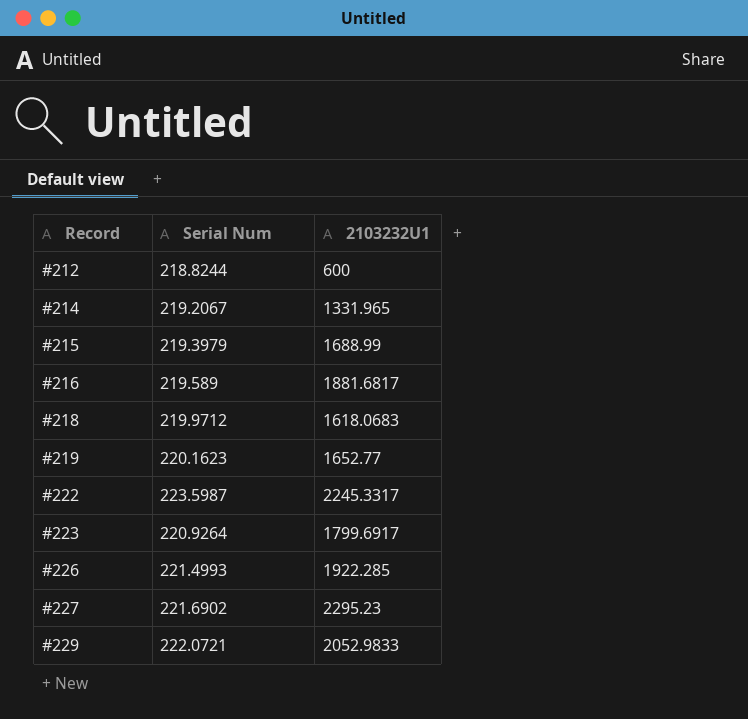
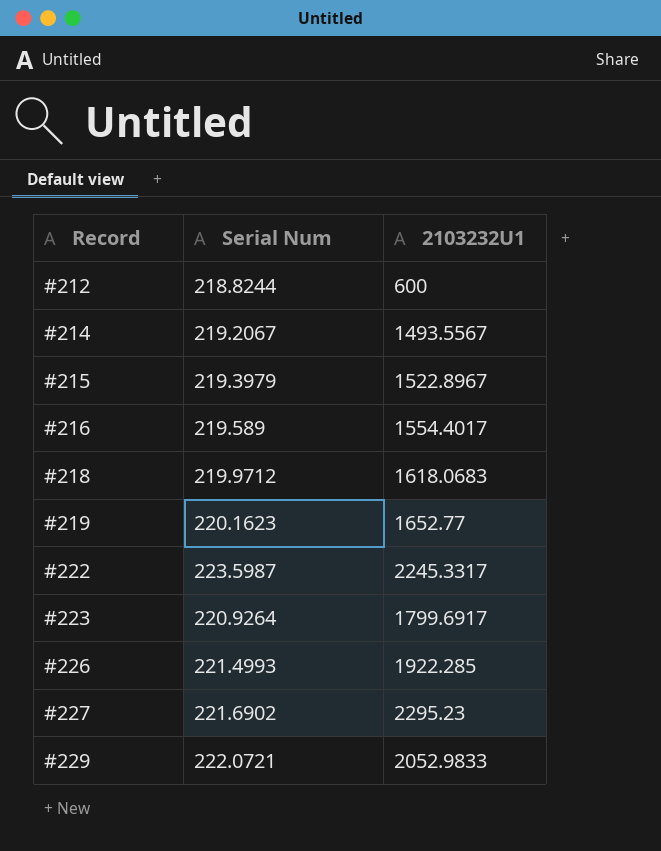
#214 | 2103232U1: 1331.965 -> 1493.5567
#215 | 2103232U1: 1688.99 -> 1522.8967
#216 | 2103232U1: 1881.6817 -> 1554.4017

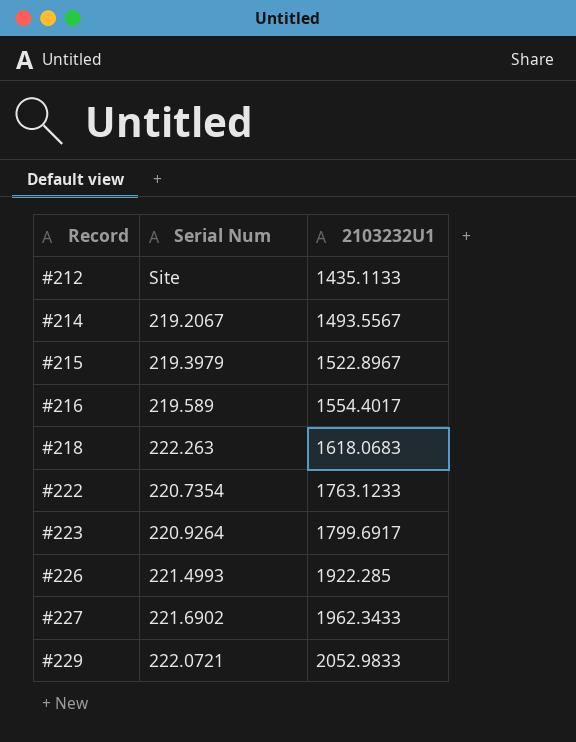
row #219: 220.1623 | 1652.77 -> none
#212 | Serial Num: 218.8244 -> Site
#212 | 2103232U1: 600 -> 1435.1133
#218 | Serial Num: 219.9712 -> 222.263
#222 | Serial Num: 223.5987 -> 220.7354
#222 | 2103232U1: 2245.3317 -> 1763.1233
#227 | 2103232U1: 2295.23 -> 1962.3433

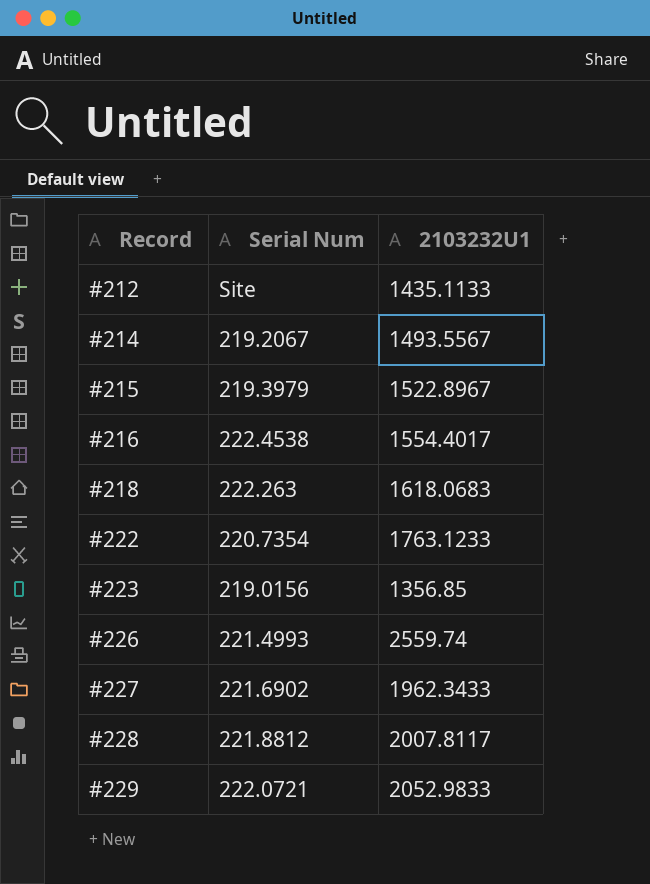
#216 | Serial Num: 219.589 -> 222.4538
#223 | Serial Num: 220.9264 -> 219.0156
#223 | 2103232U1: 1799.6917 -> 1356.85
#226 | 2103232U1: 1922.285 -> 2559.74
row #228: none -> 221.8812 | 2007.8117

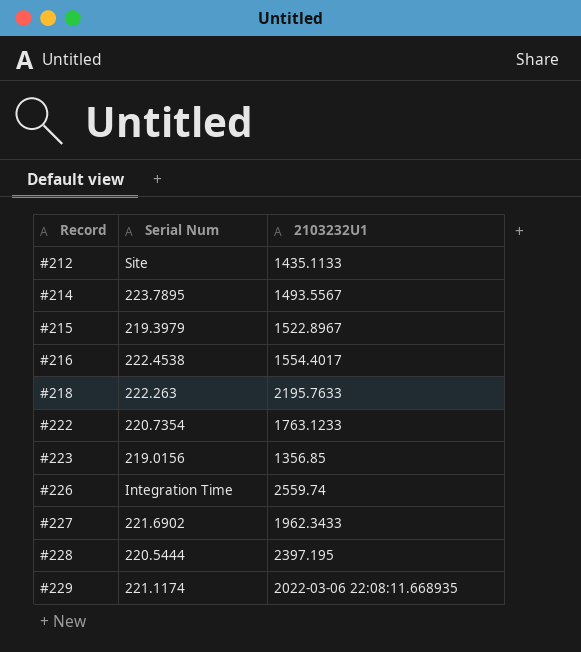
#214 | Serial Num: 219.2067 -> 223.7895
#218 | 2103232U1: 1618.0683 -> 2195.7633
#226 | Serial Num: 221.4993 -> Integration Time
#228 | Serial Num: 221.8812 -> 220.5444
#228 | 2103232U1: 2007.8117 -> 2397.195
#229 | Serial Num: 222.0721 -> 221.1174
#229 | 2103232U1: 2052.9833 -> 2022-03-06 22:08:11.668935

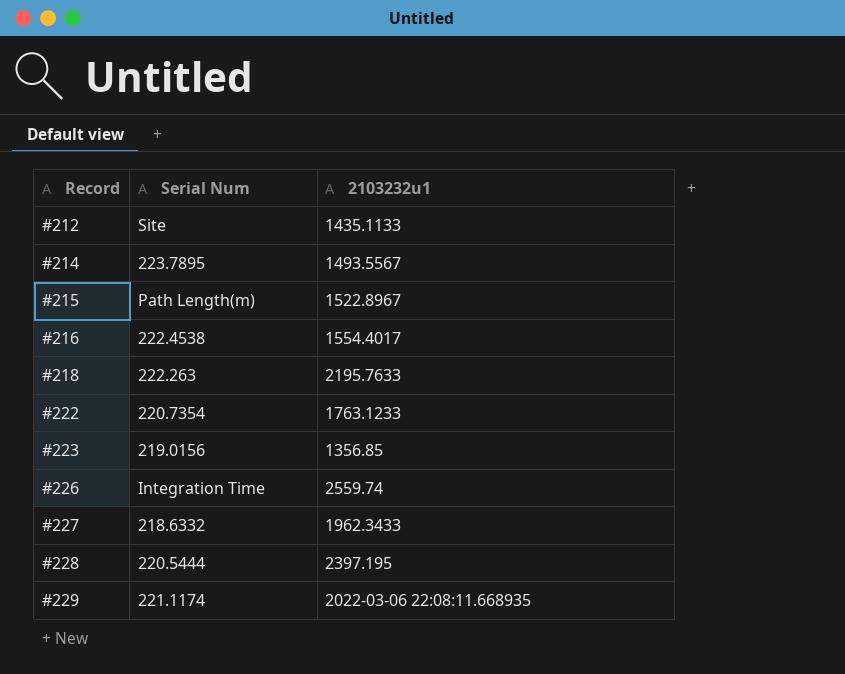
column name: 2103232U1 -> 2103232u1
#215 | Serial Num: 219.3979 -> Path Length(m)
#227 | Serial Num: 221.6902 -> 218.6332

